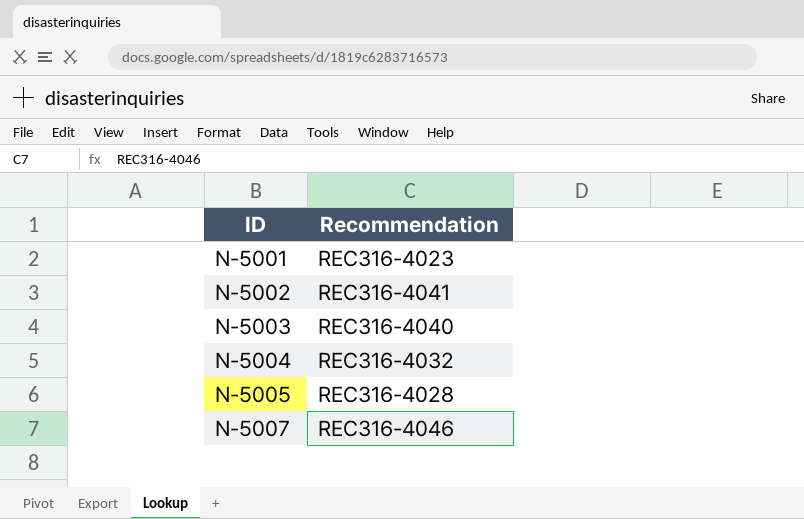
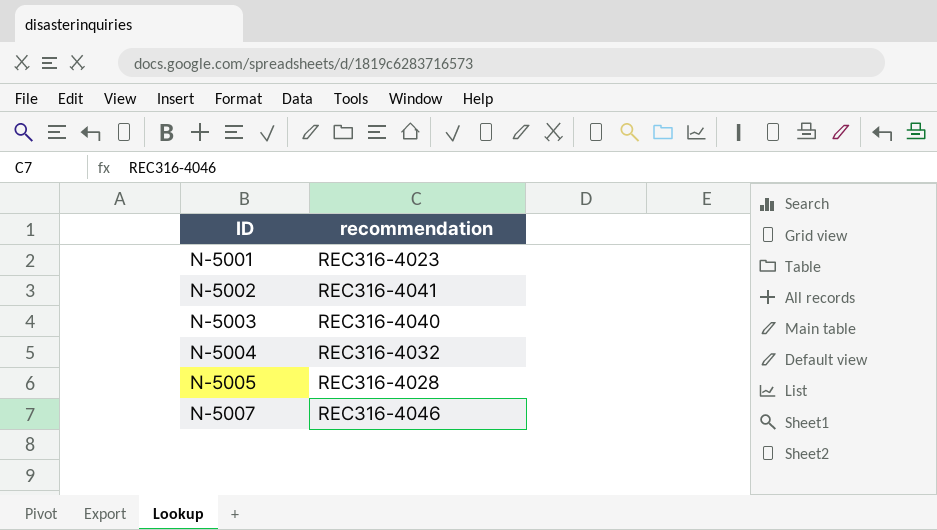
column name: Recommendation -> recommendation

